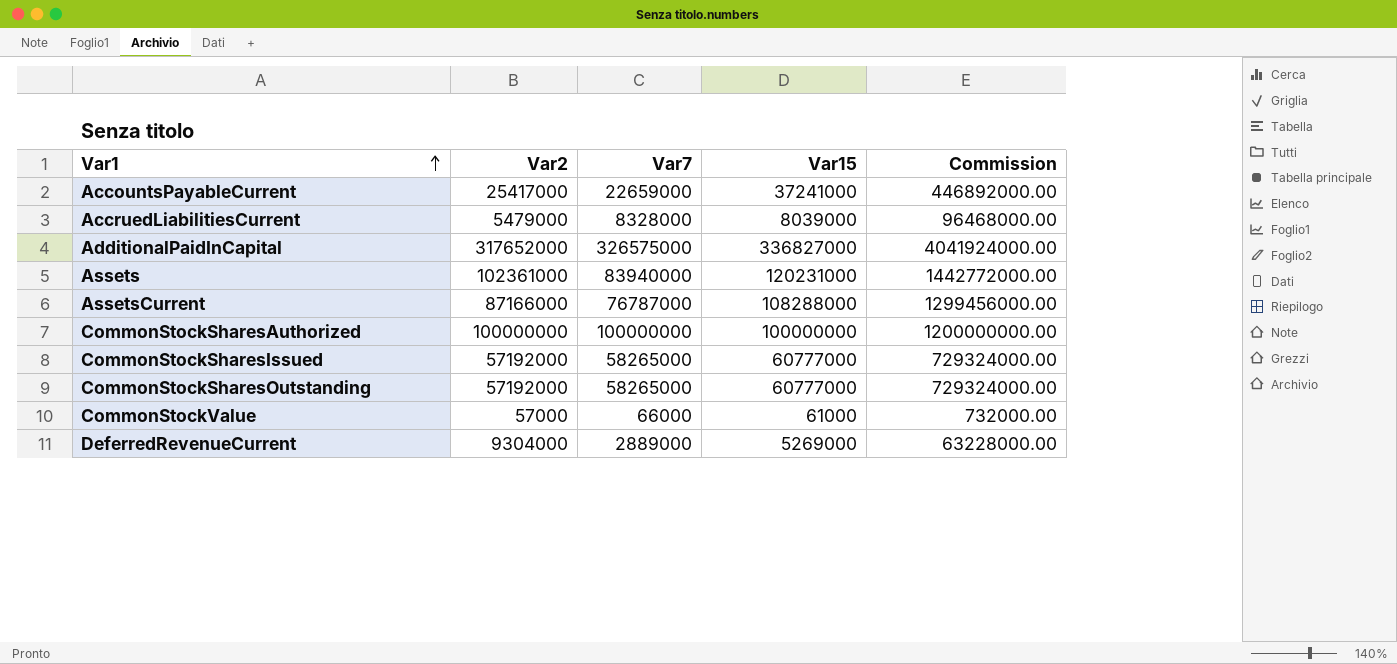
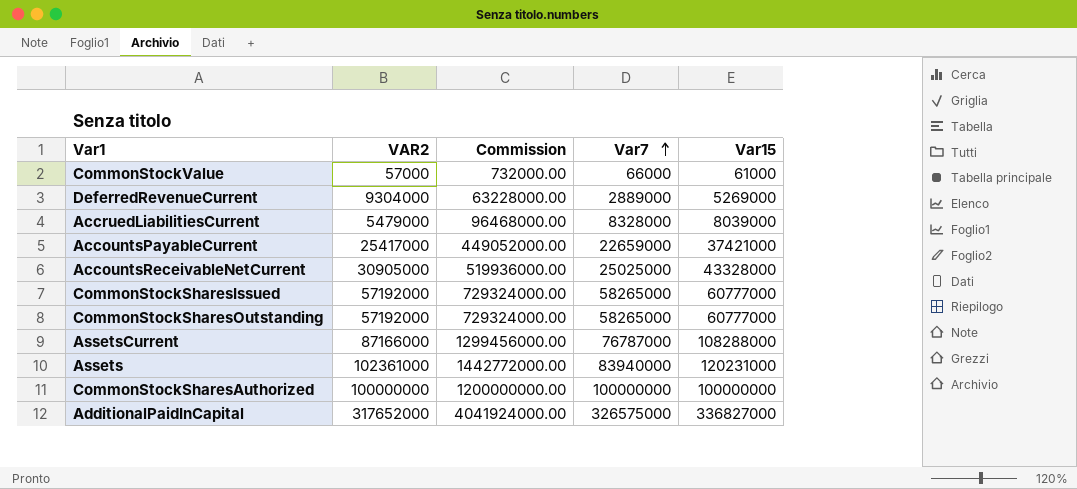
row order: Var1 ascending -> Var7 ascending
column name: Var2 -> VAR2
column Commission | position: 5 -> 3
AccountsPayableCurrent | Commission: 446892000.00 -> 449052000.00
AccountsPayableCurrent | Var15: 37241000 -> 37421000
row AccountsReceivableNetCurrent: none -> 30905000 | 519936000.00 | 25025000 | 43328000

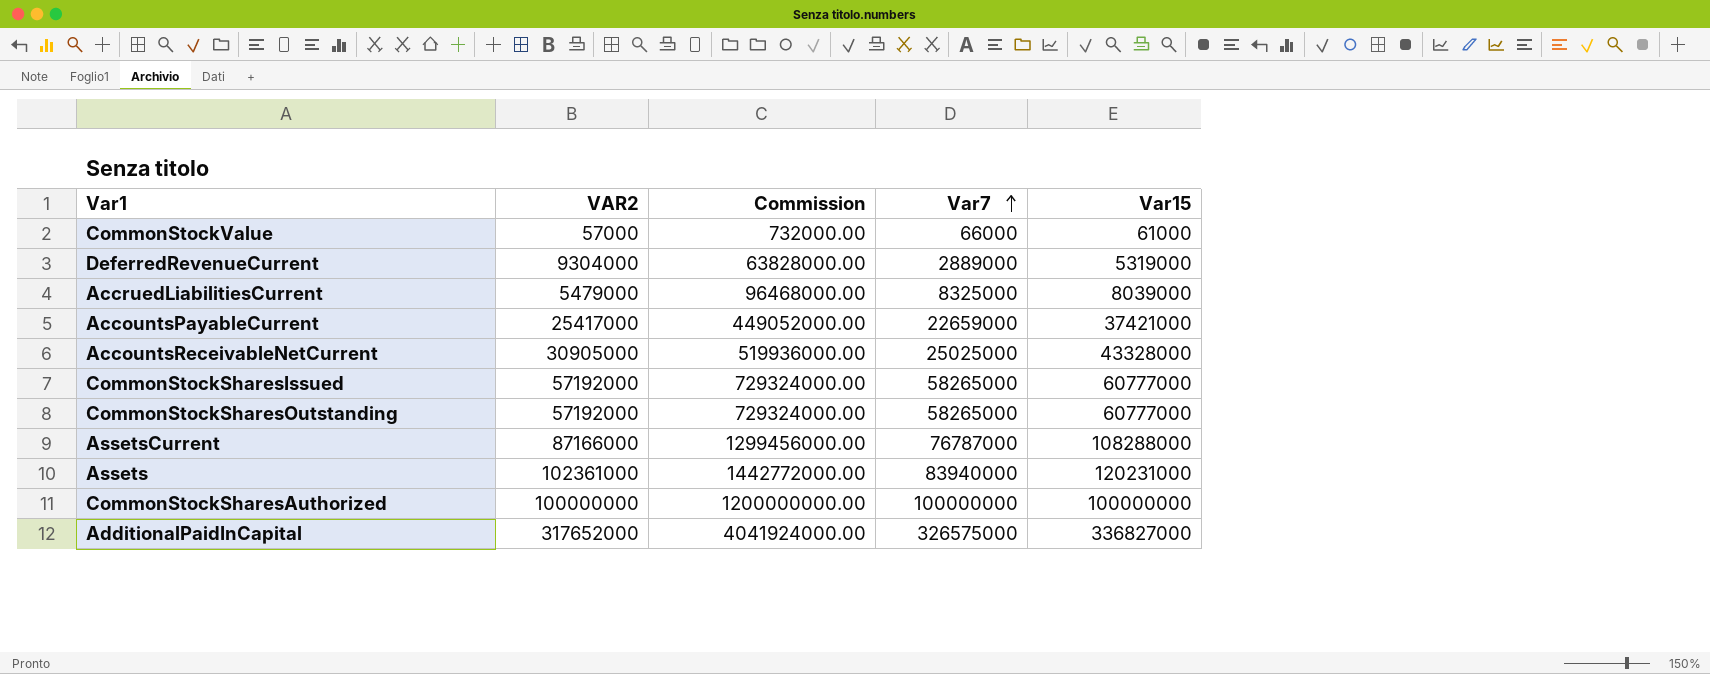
DeferredRevenueCurrent | Commission: 63228000.00 -> 63828000.00
DeferredRevenueCurrent | Var15: 5269000 -> 5319000
AccruedLiabilitiesCurrent | Var7: 8328000 -> 8325000

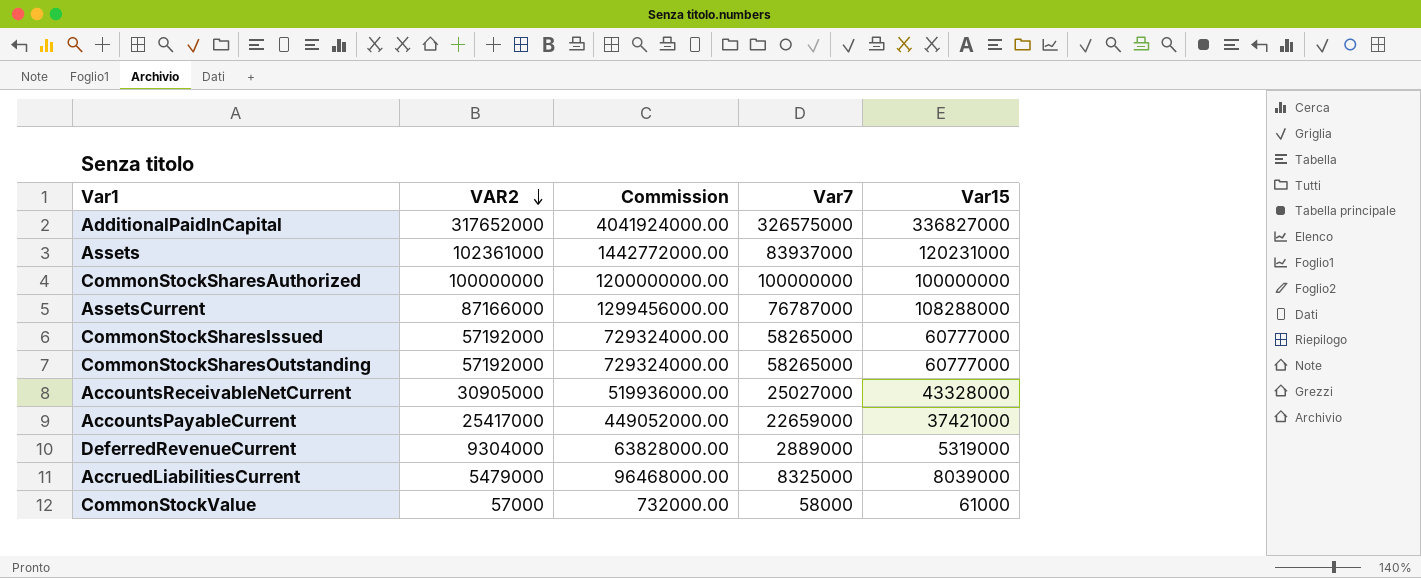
row order: Var7 ascending -> VAR2 descending
Assets | Var7: 83940000 -> 83937000
AccountsReceivableNetCurrent | Var7: 25025000 -> 25027000
CommonStockValue | Var7: 66000 -> 58000

